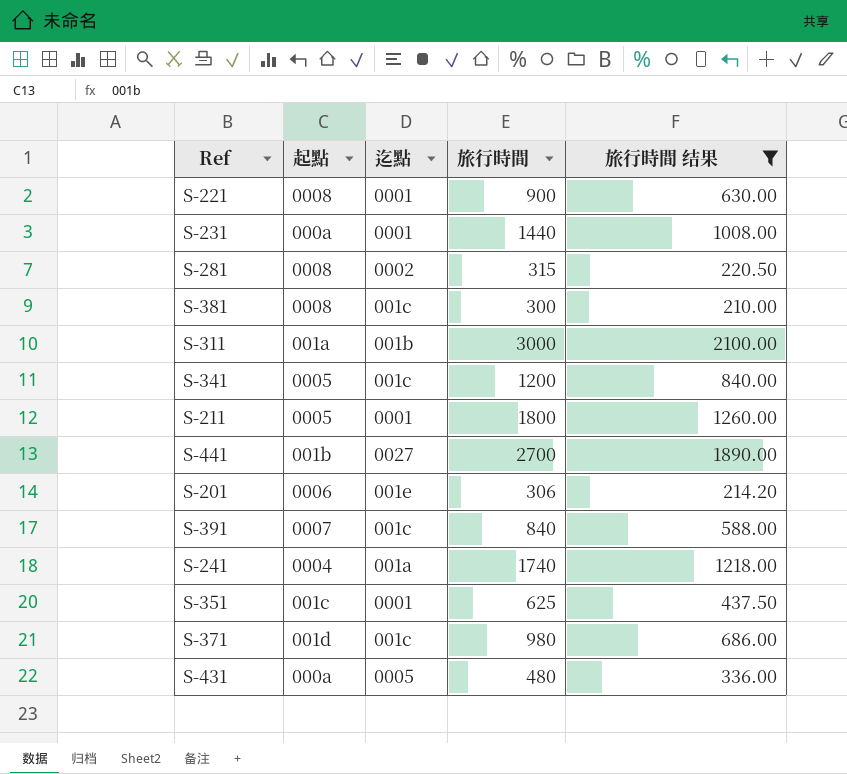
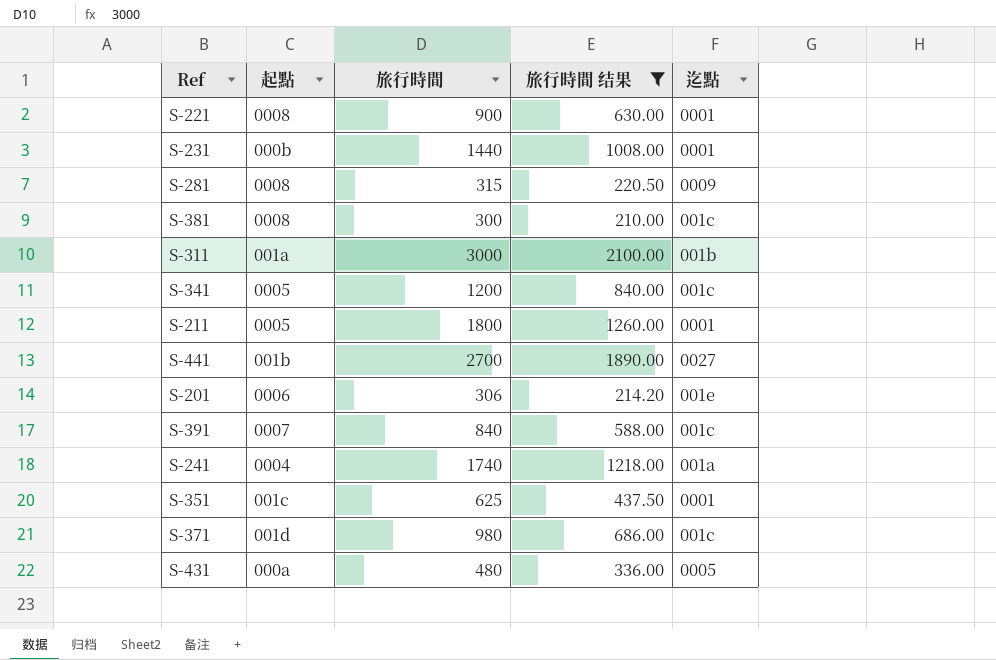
column 迄點 | position: 3 -> 5
S-231 | 起點: 000a -> 000b
S-281 | 迄點: 0002 -> 0009

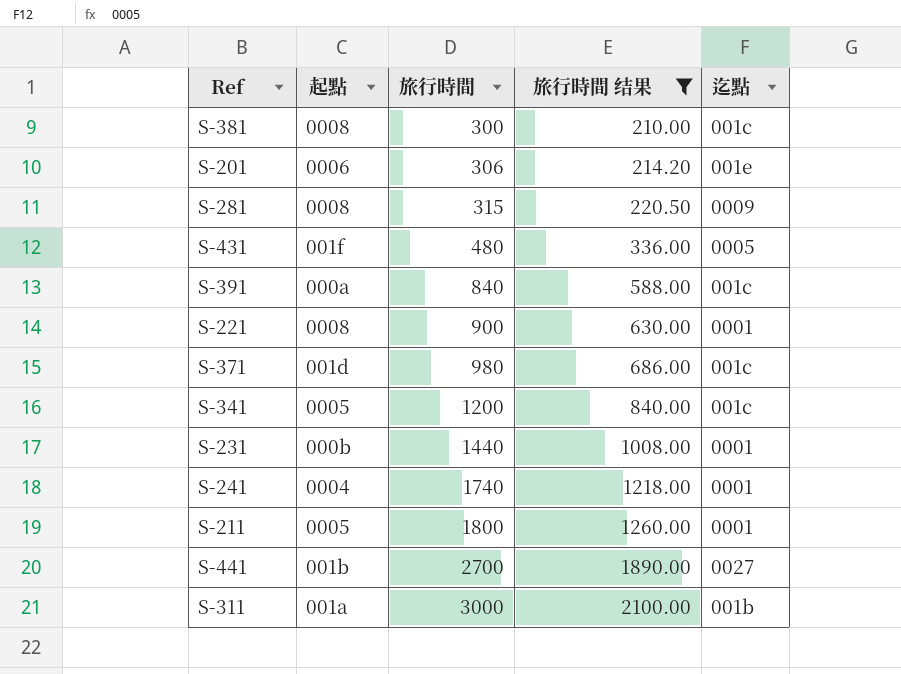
row order: none -> 旅行時間 ascending
row S-351: 001c | 625 | 437.50 | 0001 -> none
S-431 | 起點: 000a -> 001f
S-391 | 起點: 0007 -> 000a
S-241 | 迄點: 001a -> 0001

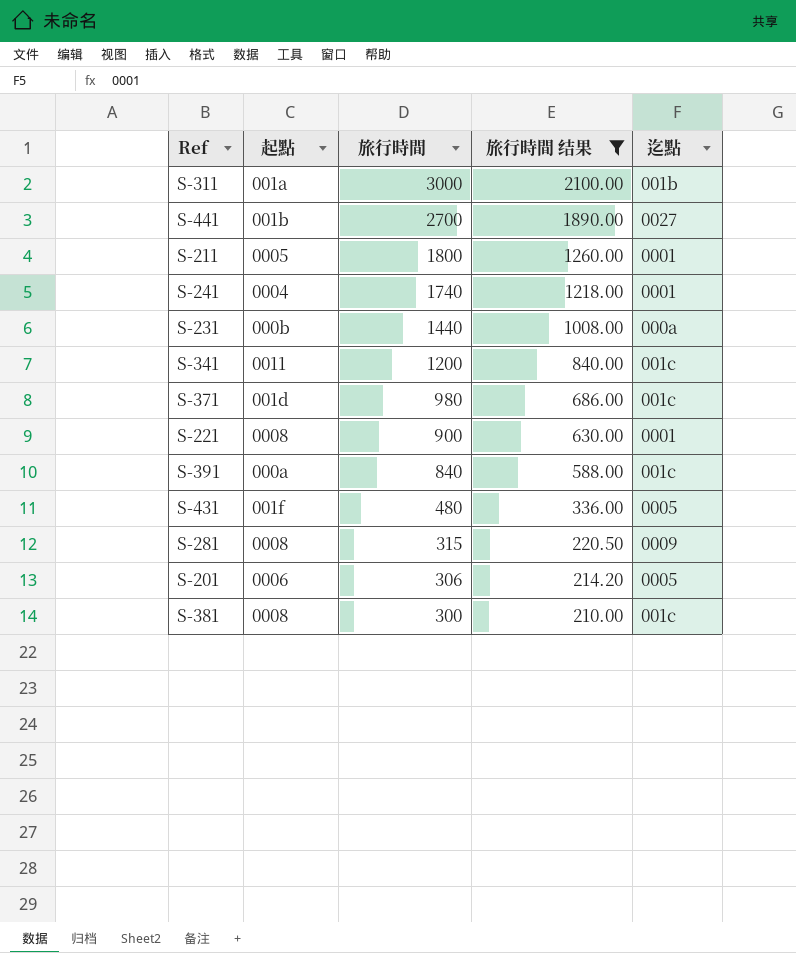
row order: 旅行時間 ascending -> 旅行時間 descending
S-231 | 迄點: 0001 -> 000a
S-341 | 起點: 0005 -> 0011
S-201 | 迄點: 001e -> 0005

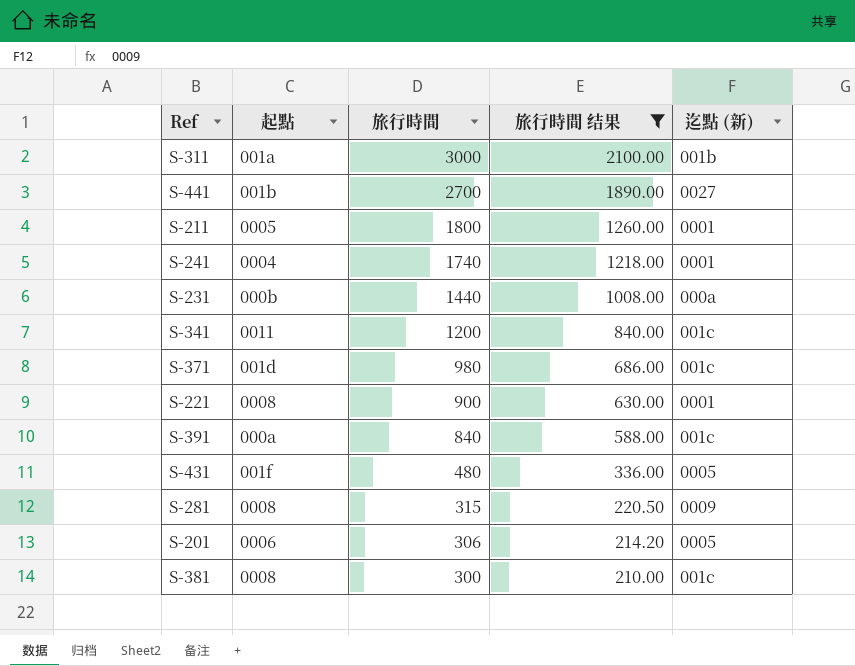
column name: 迄點 -> 迄點 (新)

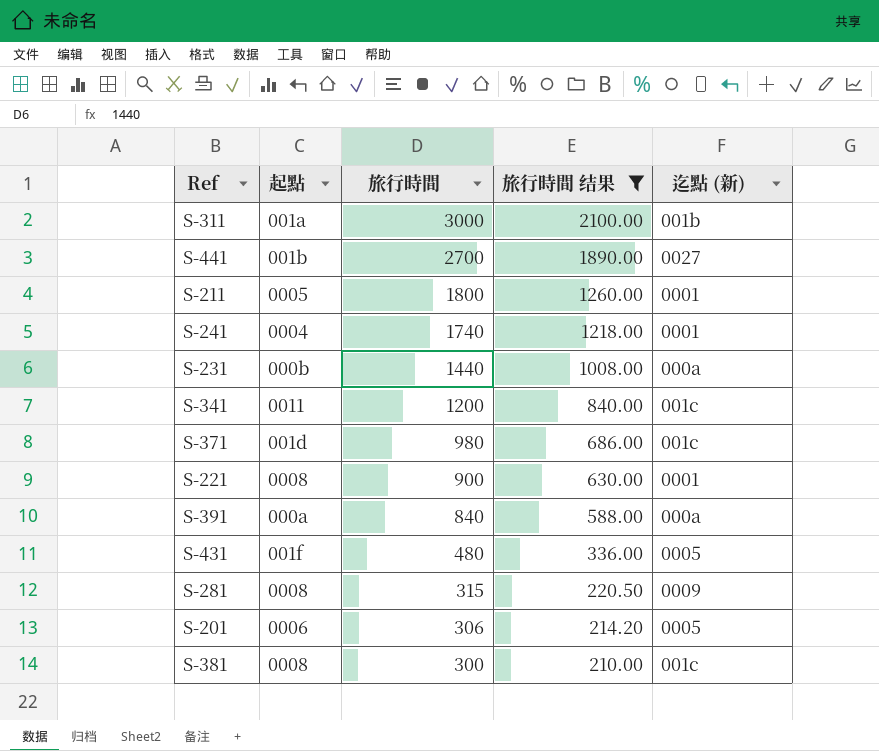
S-391 | 迄點 (新): 001c -> 000a

